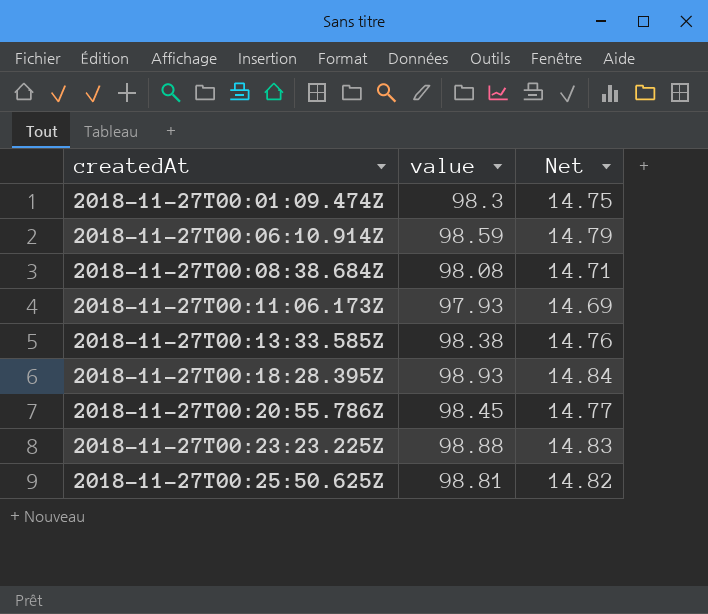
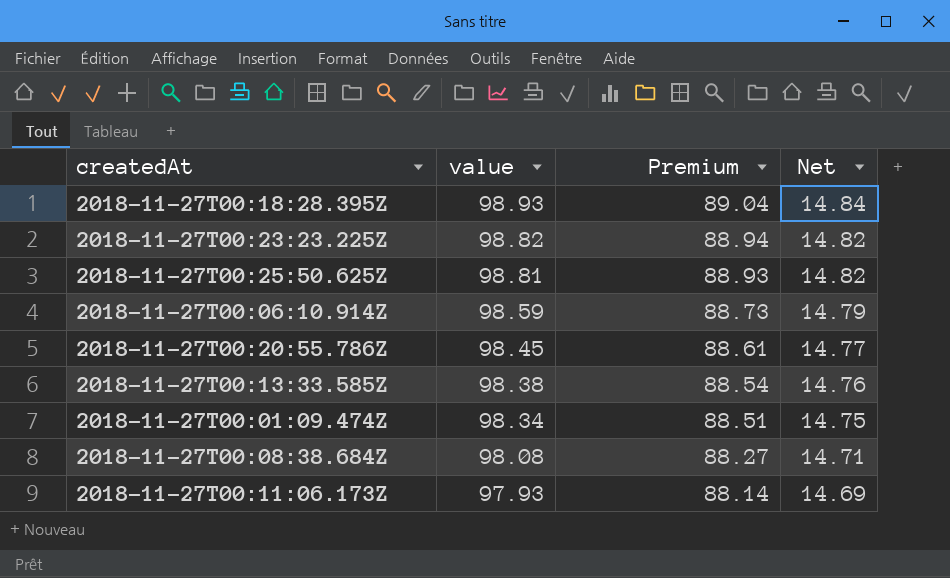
row order: createdAt ascending -> value descending
column Premium | formula: none -> [value] * 0.9
2018-11-27T00:23:23.225Z | value: 98.88 -> 98.82
2018-11-27T00:23:23.225Z | Net: 14.83 -> 14.82
2018-11-27T00:01:09.474Z | value: 98.3 -> 98.34

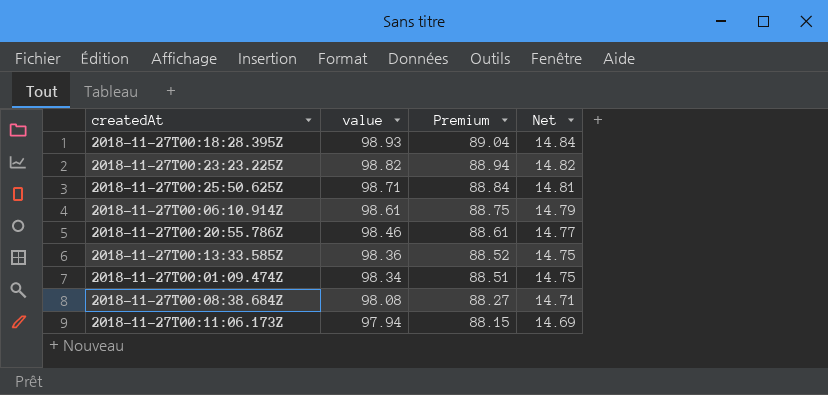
2018-11-27T00:25:50.625Z | value: 98.81 -> 98.71
2018-11-27T00:25:50.625Z | Premium: 88.93 -> 88.84
2018-11-27T00:25:50.625Z | Net: 14.82 -> 14.81
2018-11-27T00:06:10.914Z | value: 98.59 -> 98.61
2018-11-27T00:06:10.914Z | Premium: 88.73 -> 88.75
2018-11-27T00:20:55.786Z | value: 98.45 -> 98.46
2018-11-27T00:13:33.585Z | value: 98.38 -> 98.36
2018-11-27T00:13:33.585Z | Premium: 88.54 -> 88.52
2018-11-27T00:13:33.585Z | Net: 14.76 -> 14.75
2018-11-27T00:11:06.173Z | value: 97.93 -> 97.94
2018-11-27T00:11:06.173Z | Premium: 88.14 -> 88.15

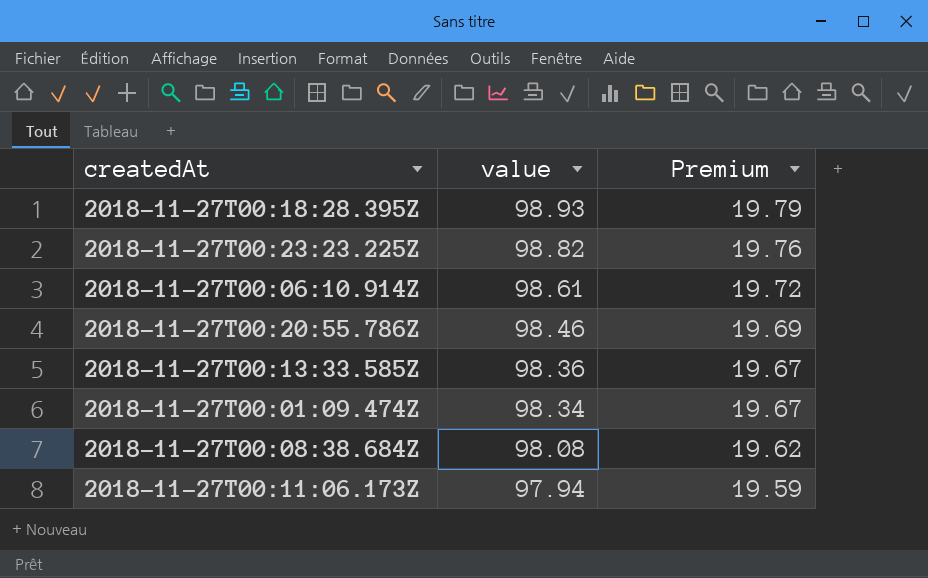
column Net | formula: [value] * 0.15 -> none
column Premium | formula: [value] * 0.9 -> [value] * 0.2
row 2018-11-27T00:25:50.625Z: 98.71 | 88.84 | 14.81 -> none

